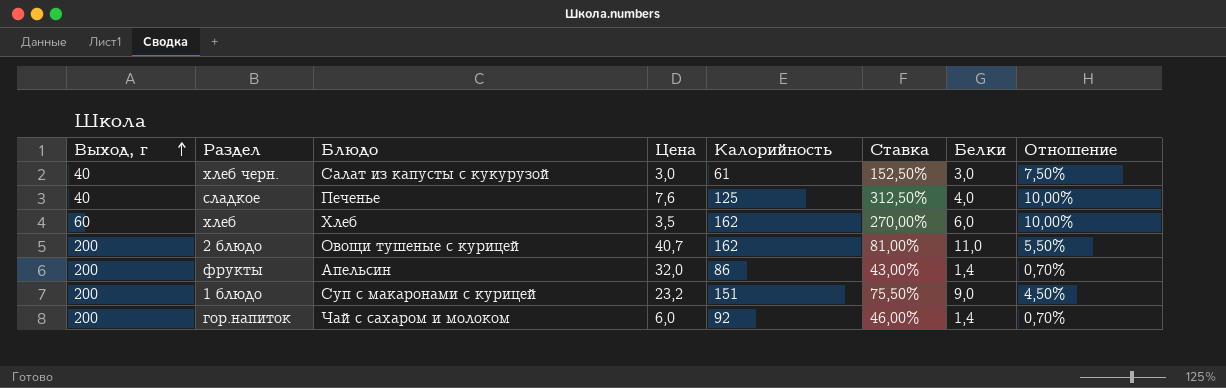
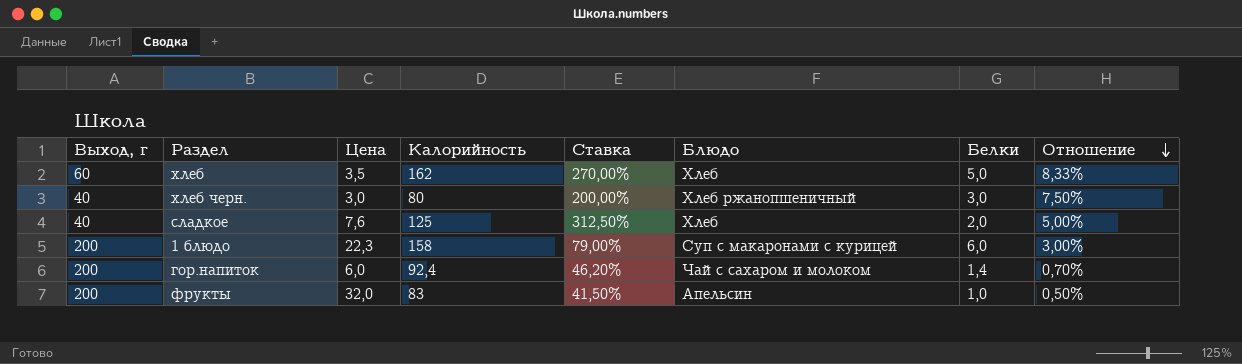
row order: Выход, г ascending -> Отношение descending
column Блюдо | position: 3 -> 6
row 2 блюдо: 200 | Овощи тушеные с курицей | 40,7 | 162 | 81,00% | 11,0 | 5,50% -> none
хлеб | Белки: 6,0 -> 5,0
хлеб | Отношение: 10,00% -> 8,33%
хлеб черн. | Калорийность: 61 -> 80
хлеб черн. | Ставка: 152,50% -> 200,00%
хлеб черн. | Блюдо: Салат из капусты с кукурузой -> Хлеб ржанопшеничный
сладкое | Блюдо: Печенье -> Хлеб
сладкое | Белки: 4,0 -> 2,0
сладкое | Отношение: 10,00% -> 5,00%
1 блюдо | Цена: 23,2 -> 22,3
1 блюдо | Калорийность: 151 -> 158
1 блюдо | Ставка: 75,50% -> 79,00%
1 блюдо | Белки: 9,0 -> 6,0
1 блюдо | Отношение: 4,50% -> 3,00%
гор.напиток | Калорийность: 92 -> 92,4
гор.напиток | Ставка: 46,00% -> 46,20%
фрукты | Калорийность: 86 -> 83
фрукты | Ставка: 43,00% -> 41,50%
фрукты | Белки: 1,4 -> 1,0
фрукты | Отношение: 0,70% -> 0,50%

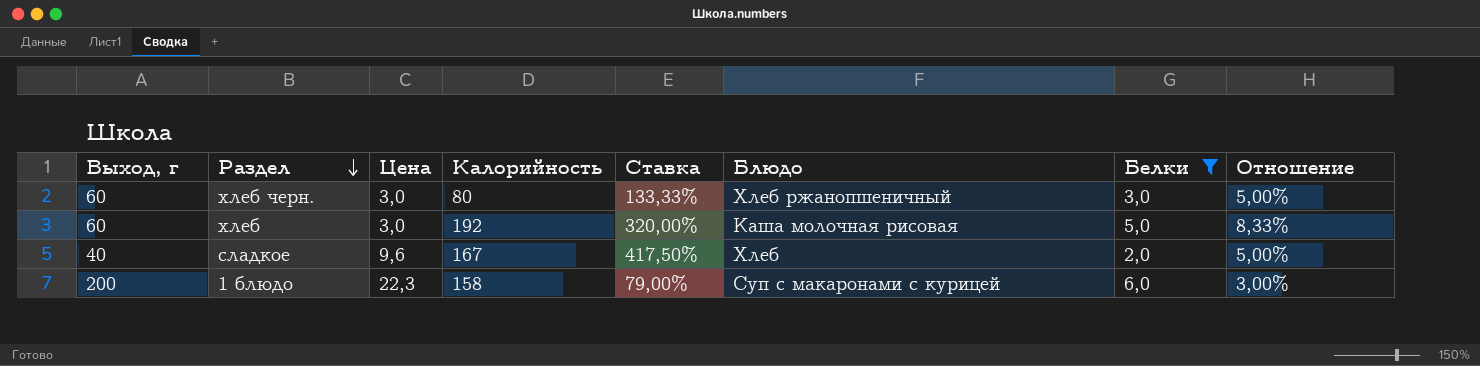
filter: none -> Белки >= 2,0
row order: Отношение descending -> Раздел descending
хлеб черн. | Выход, г: 40 -> 60
хлеб черн. | Ставка: 200,00% -> 133,33%
хлеб черн. | Отношение: 7,50% -> 5,00%
хлеб | Цена: 3,5 -> 3,0
хлеб | Калорийность: 162 -> 192
хлеб | Ставка: 270,00% -> 320,00%
хлеб | Блюдо: Хлеб -> Каша молочная рисовая
сладкое | Цена: 7,6 -> 9,6
сладкое | Калорийность: 125 -> 167
сладкое | Ставка: 312,50% -> 417,50%

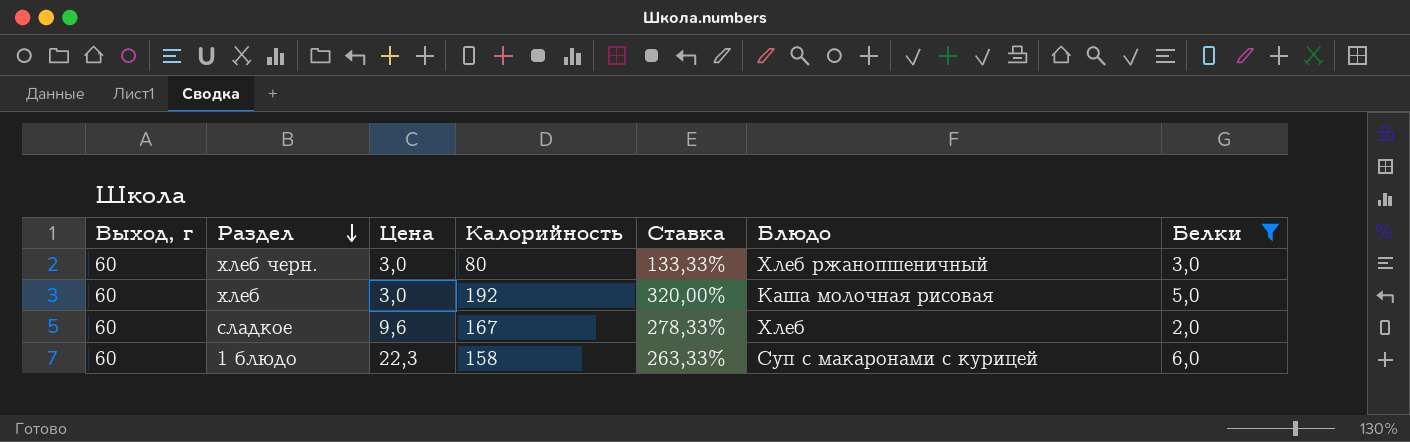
column Отношение | formula: [Белки] / [Выход, г] -> none
сладкое | Выход, г: 40 -> 60
сладкое | Ставка: 417,50% -> 278,33%
1 блюдо | Выход, г: 200 -> 60
1 блюдо | Ставка: 79,00% -> 263,33%

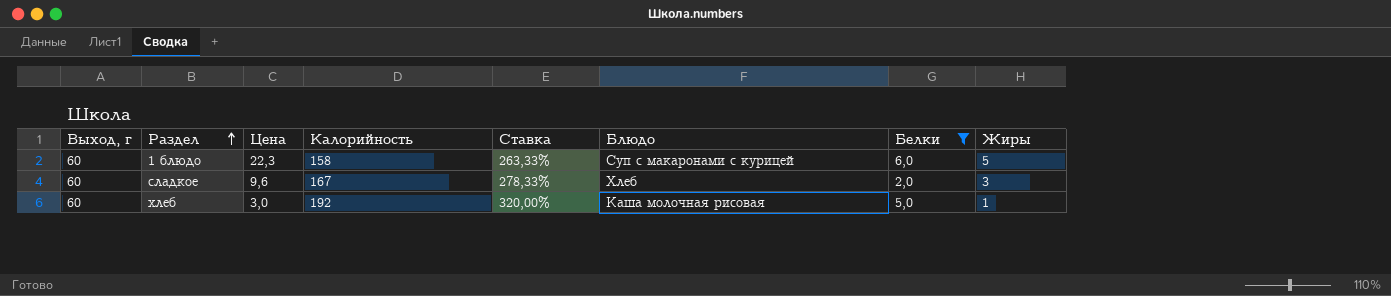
row order: Раздел descending -> Раздел ascending
column Жиры | position: none -> 8
row хлеб черн.: 60 | 3,0 | 80 | 133,33% | Хлеб ржанопшеничный | 3,0 -> none

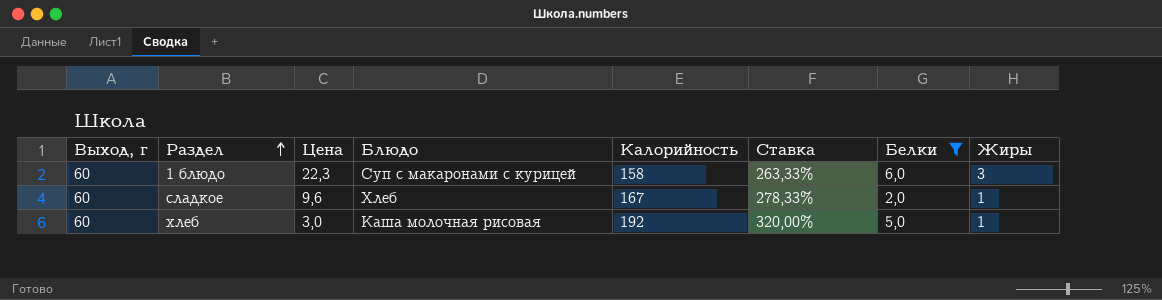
column Блюдо | position: 6 -> 4
1 блюдо | Жиры: 5 -> 3
сладкое | Жиры: 3 -> 1

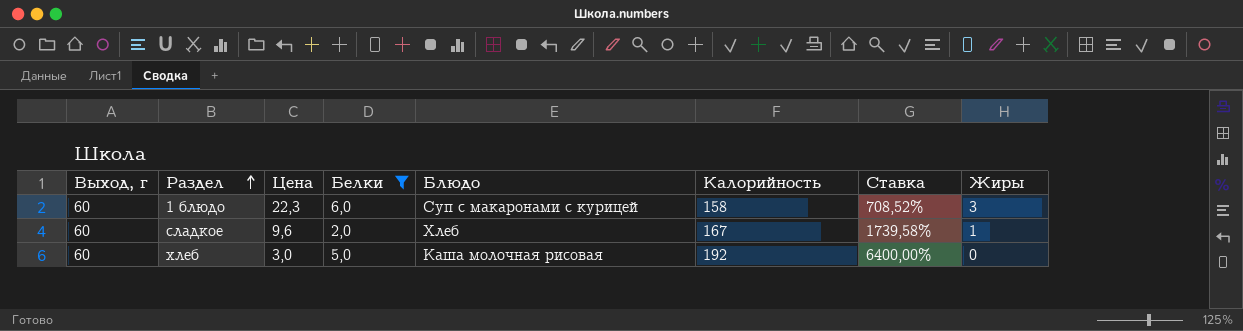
column Белки | position: 7 -> 4
column Ставка | formula: [Калорийность] / [Выход, г] -> [Калорийность] / [Цена]
хлеб | Жиры: 1 -> 0

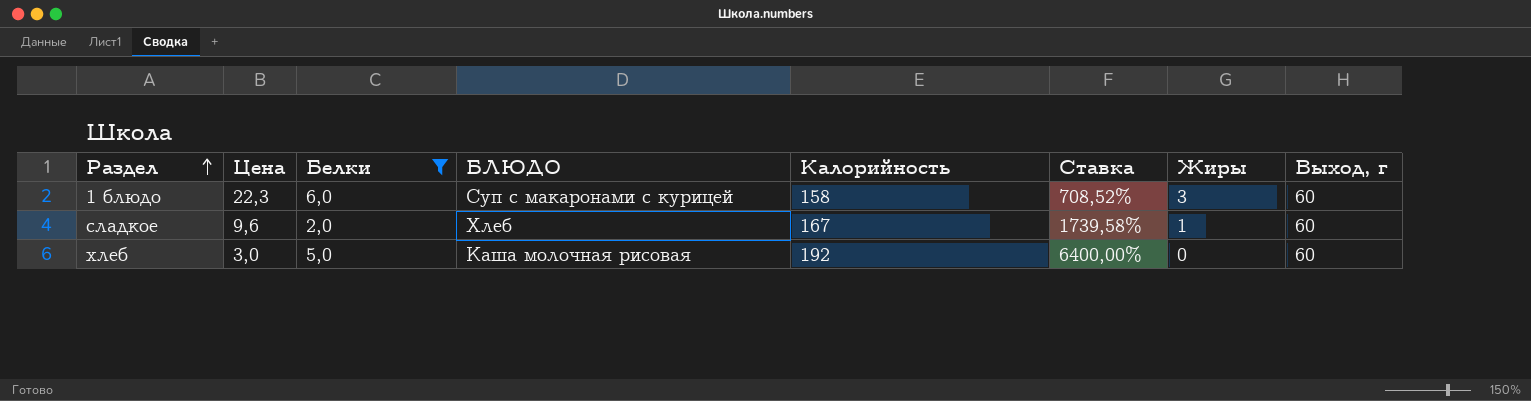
column name: Блюдо -> БЛЮДО
column Выход, г | position: 1 -> 8

